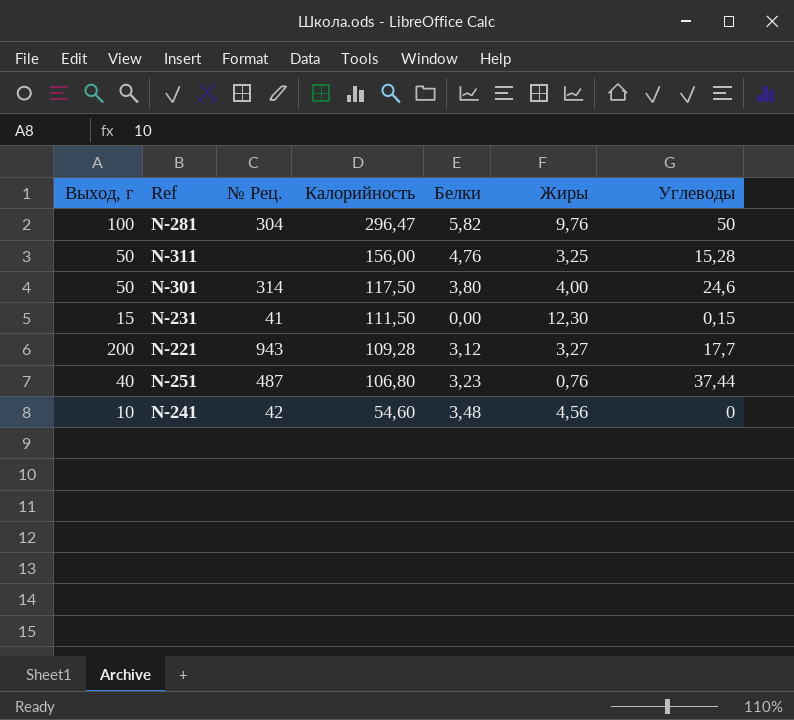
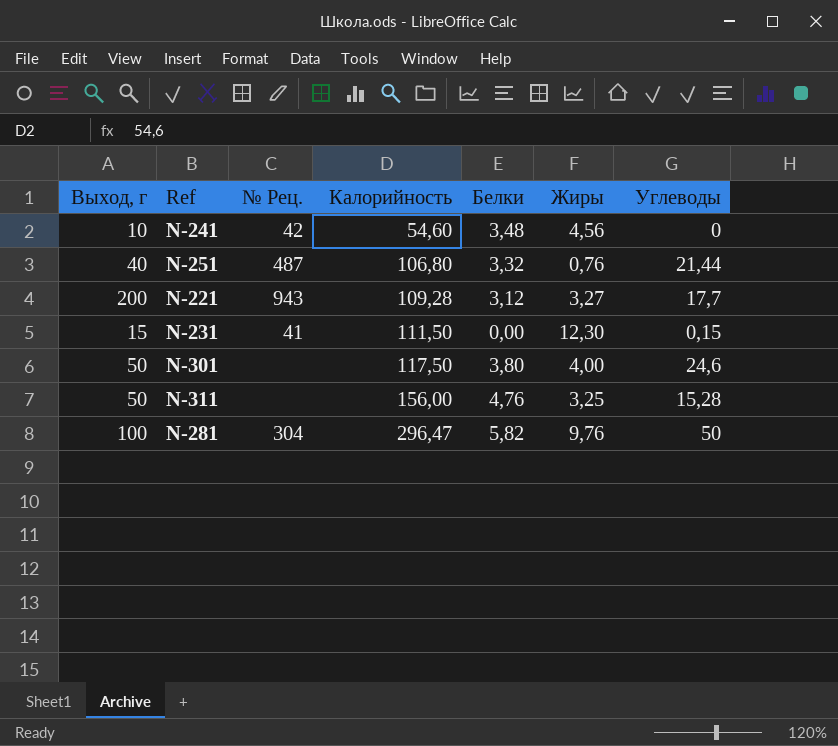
row order: Калорийность descending -> Калорийность ascending
N-251 | Белки: 3,23 -> 3,32
N-251 | Углеводы: 37,44 -> 21,44
N-301 | № Рец.: 314 -> none

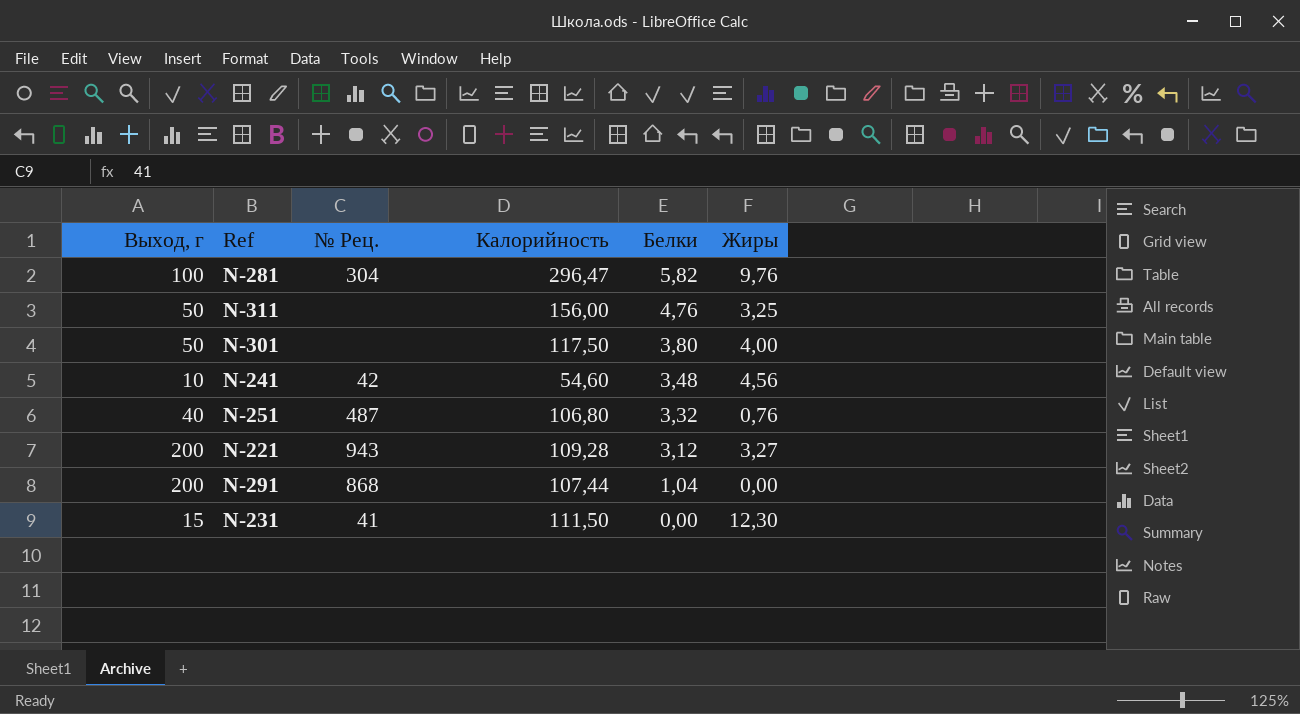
row order: Калорийность ascending -> Белки descending
column Углеводы | position: 7 -> none
row N-291: none -> 200 | 868 | 107,44 | 1,04 | 0,00

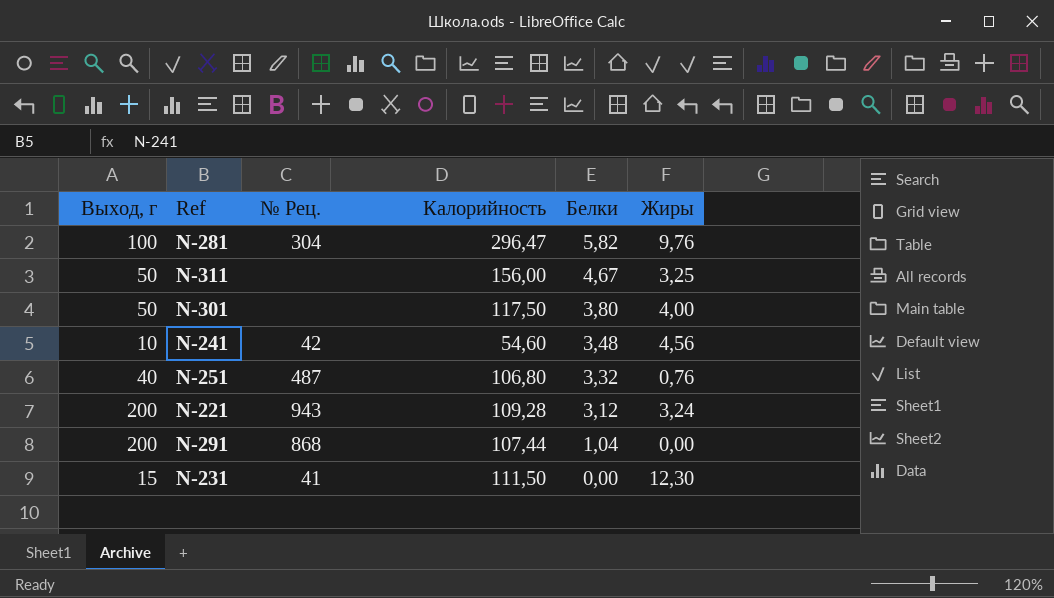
N-311 | Белки: 4,76 -> 4,67
N-221 | Жиры: 3,27 -> 3,24

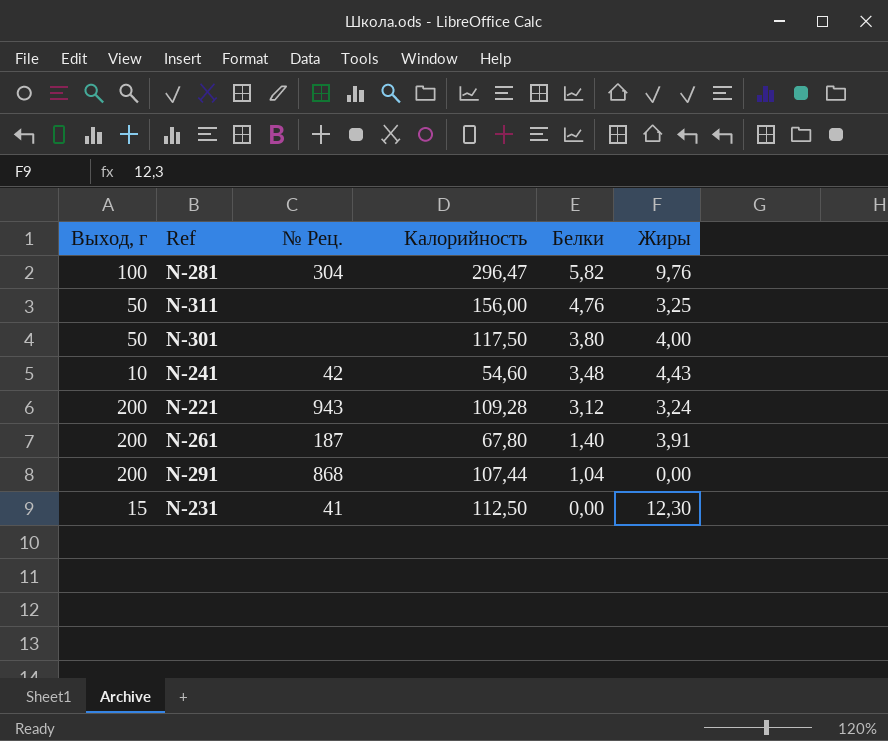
row N-251: 40 | 487 | 106,80 | 3,32 | 0,76 -> none
N-311 | Белки: 4,67 -> 4,76
N-241 | Жиры: 4,56 -> 4,43
row N-261: none -> 200 | 187 | 67,80 | 1,40 | 3,91
N-231 | Калорийность: 111,50 -> 112,50

